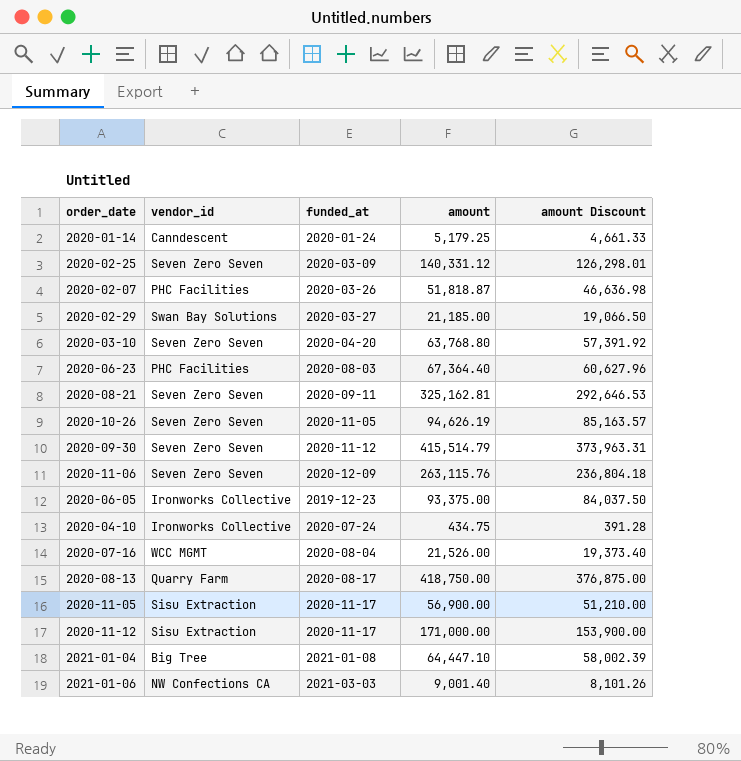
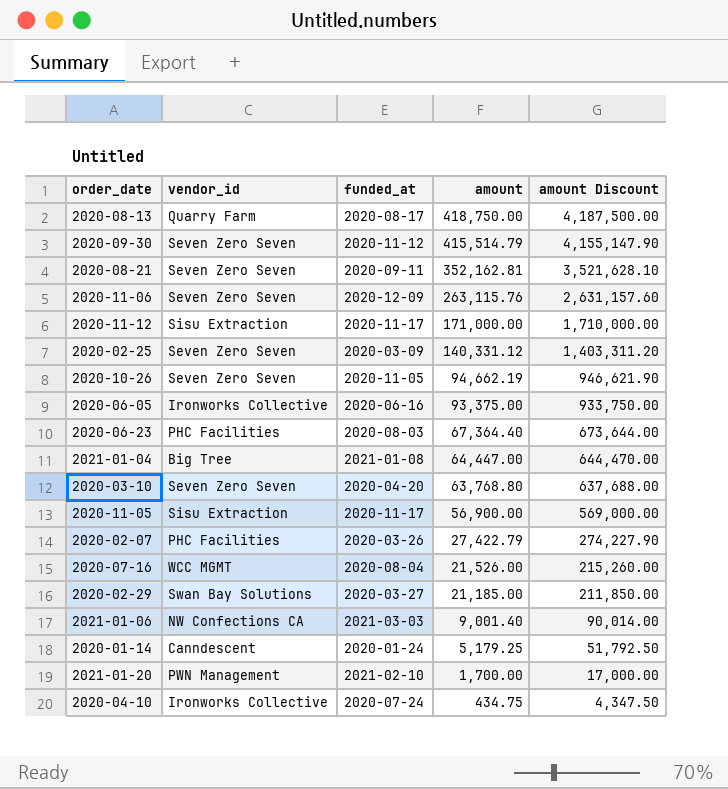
row order: none -> amount descending
column amount Discount | formula: [amount] * 0.9 -> [amount] * 10
2020-08-21 | amount: 325,162.81 -> 352,162.81
2020-10-26 | amount: 94,626.19 -> 94,662.19
2020-06-05 | funded_at: 2019-12-23 -> 2020-06-16
2021-01-04 | amount: 64,447.10 -> 64,447.00
2020-02-07 | amount: 51,818.87 -> 27,422.79
row 2021-01-20: none -> PWN Management | 2021-02-10 | 1,700.00 | 17,000.00

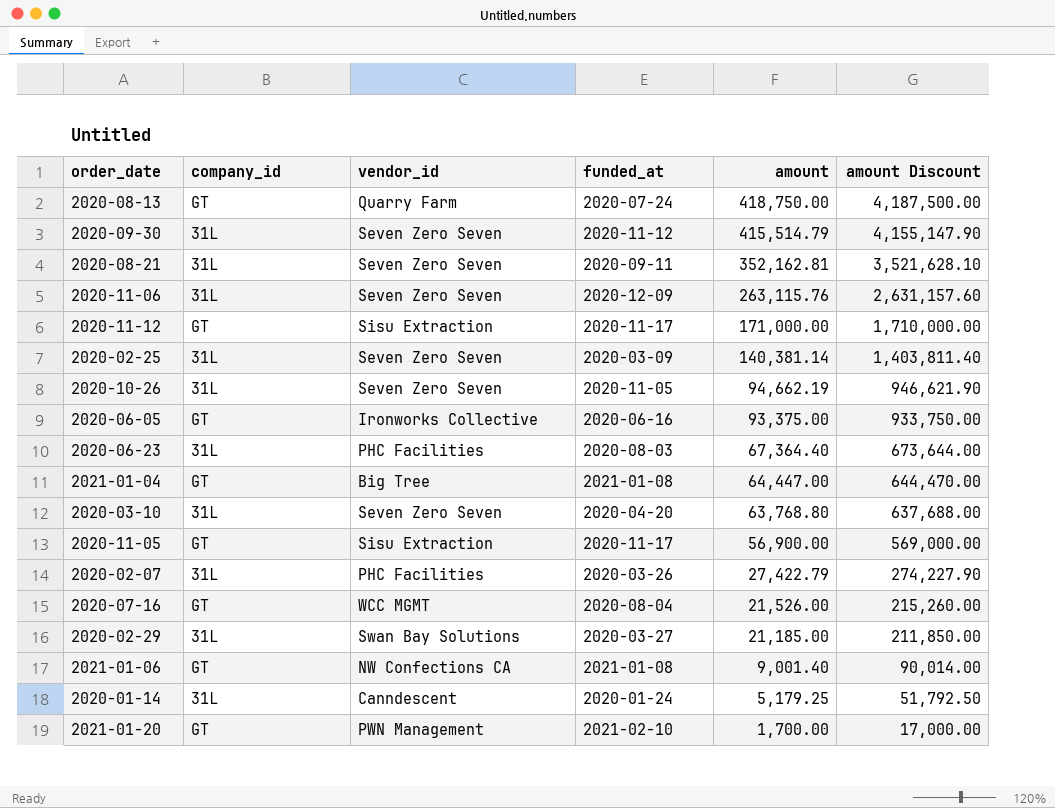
column company_id | position: none -> 2
row 2020-04-10: Ironworks Collective | 2020-07-24 | 434.75 | 4,347.50 -> none
2020-08-13 | funded_at: 2020-08-17 -> 2020-07-24
2020-02-25 | amount: 140,331.12 -> 140,381.14
2020-02-25 | amount Discount: 1,403,311.20 -> 1,403,811.40
2021-01-06 | funded_at: 2021-03-03 -> 2021-01-08

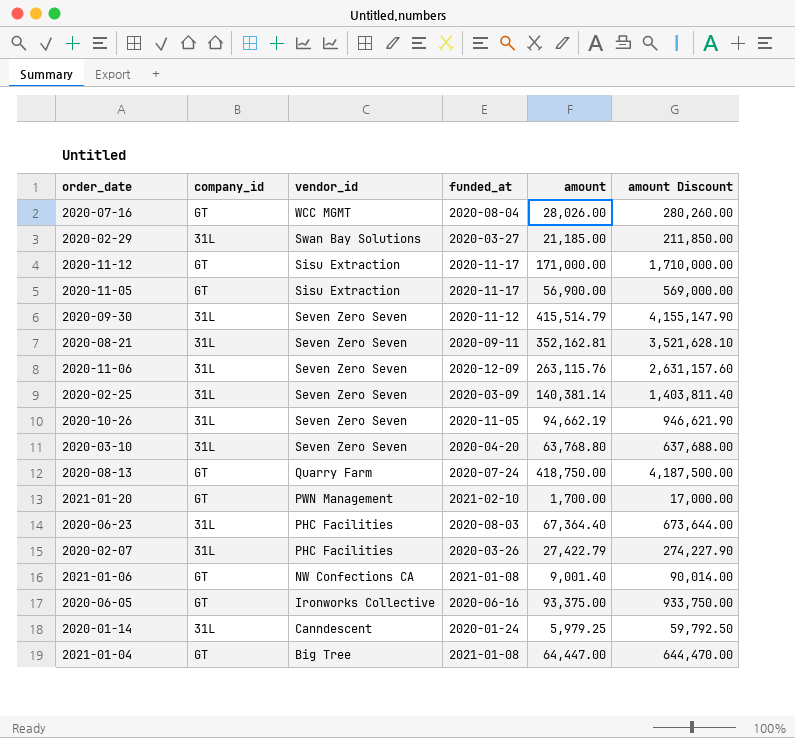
row order: amount descending -> vendor_id descending
2020-07-16 | amount: 21,526.00 -> 28,026.00
2020-07-16 | amount Discount: 215,260.00 -> 280,260.00
2020-01-14 | amount: 5,179.25 -> 5,979.25
2020-01-14 | amount Discount: 51,792.50 -> 59,792.50

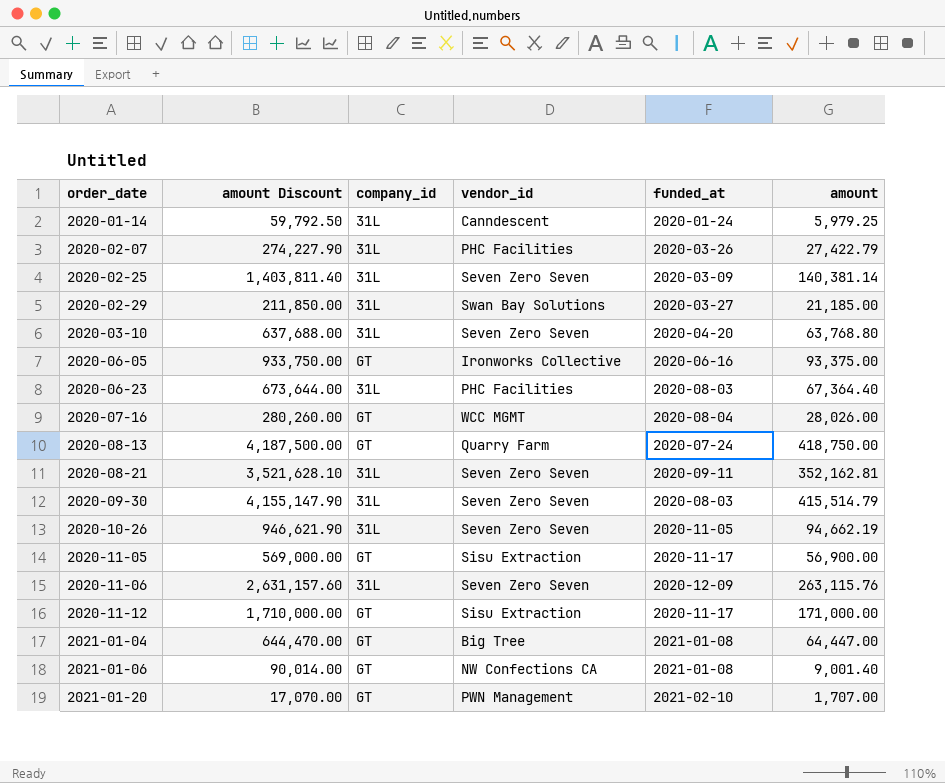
row order: vendor_id descending -> order_date ascending
column amount Discount | position: 6 -> 2
2020-09-30 | funded_at: 2020-11-12 -> 2020-08-03
2021-01-20 | amount Discount: 17,000.00 -> 17,070.00
2021-01-20 | amount: 1,700.00 -> 1,707.00

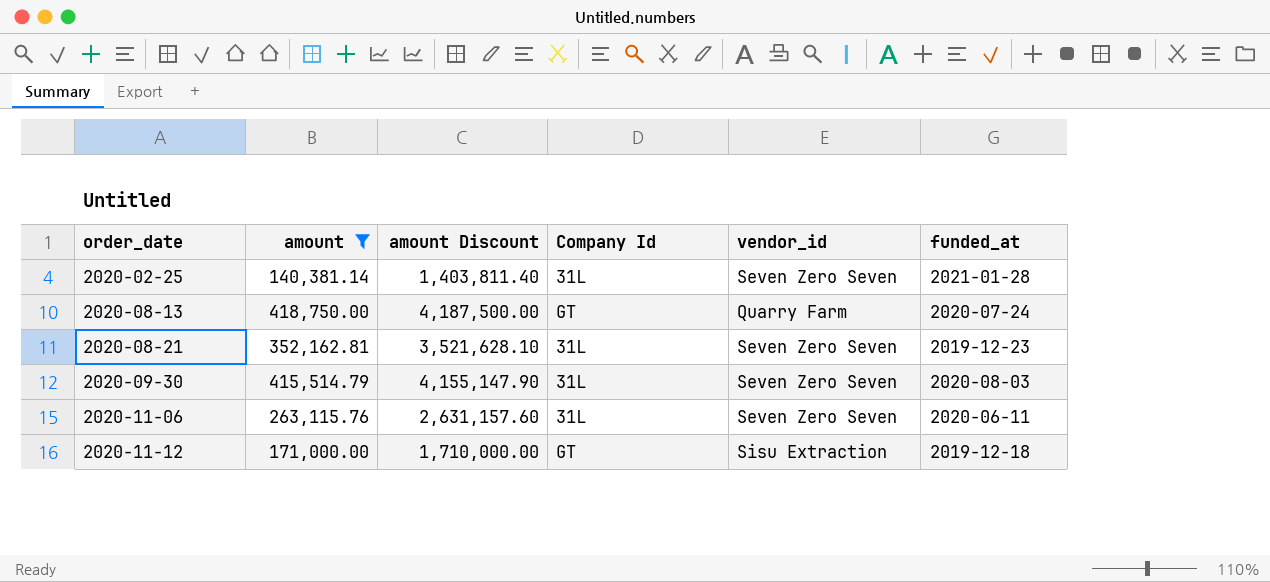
filter: none -> amount >= 140,381.14
column amount | position: 6 -> 2
column name: company_id -> Company Id
2020-02-25 | funded_at: 2020-03-09 -> 2021-01-28
2020-08-21 | funded_at: 2020-09-11 -> 2019-12-23
2020-11-06 | funded_at: 2020-12-09 -> 2020-06-11
2020-11-12 | funded_at: 2020-11-17 -> 2019-12-18

